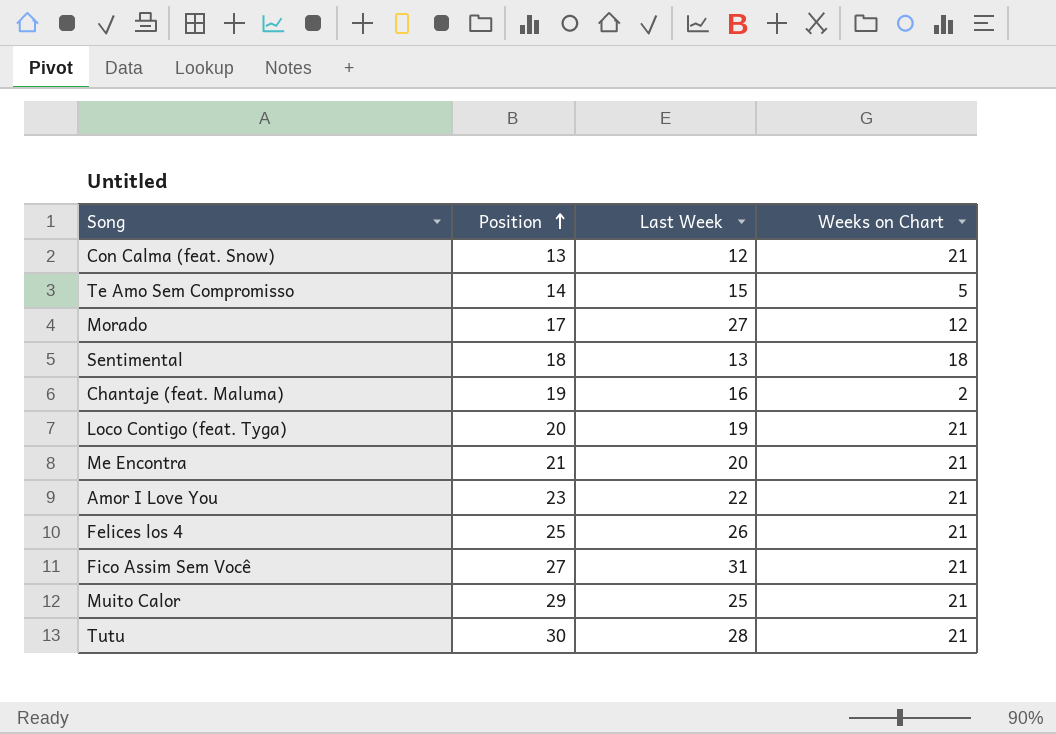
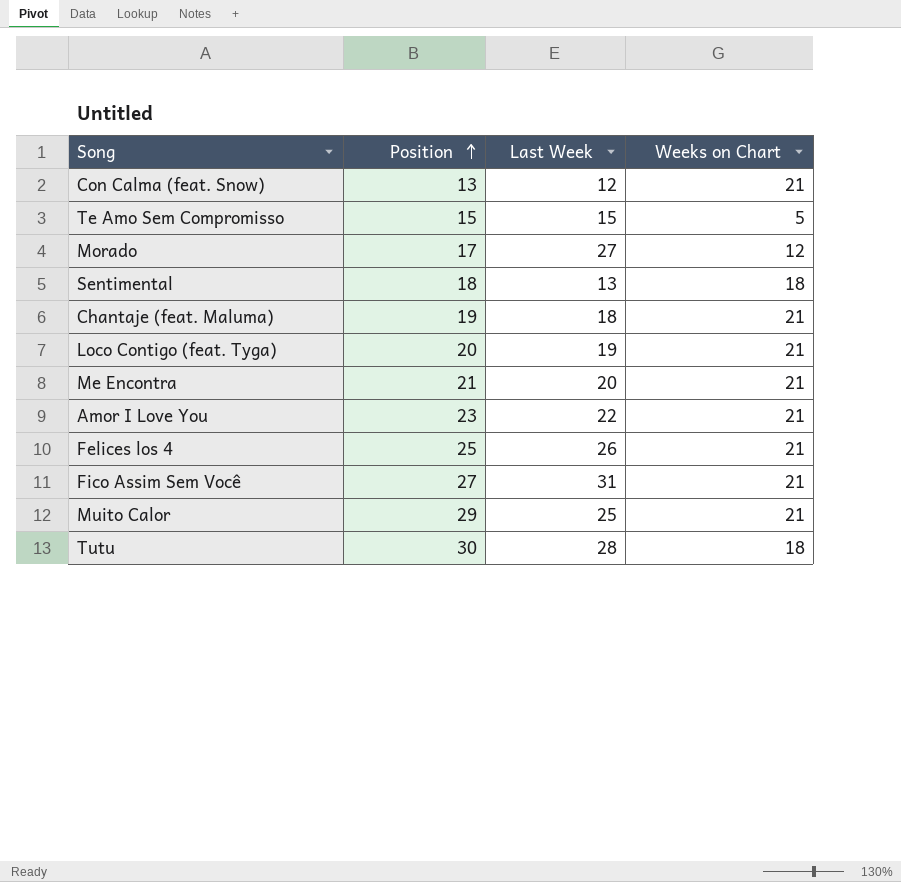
Te Amo Sem Compromisso | Position: 14 -> 15
Chantaje (feat. Maluma) | Last Week: 16 -> 18
Chantaje (feat. Maluma) | Weeks on Chart: 2 -> 21
Tutu | Weeks on Chart: 21 -> 18

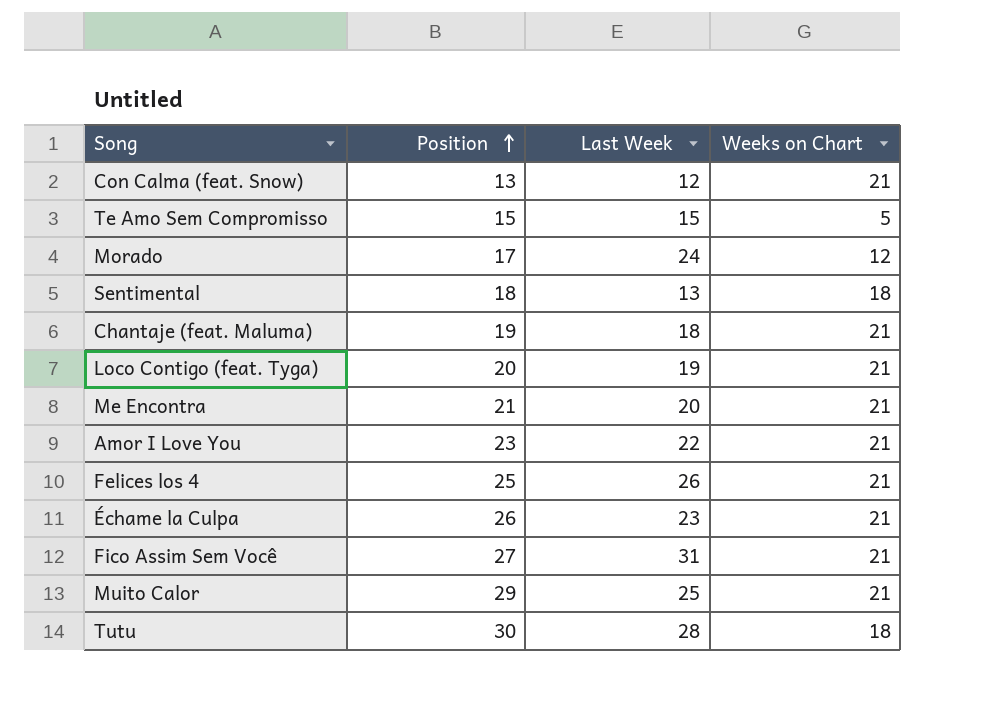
Morado | Last Week: 27 -> 24
row Échame la Culpa: none -> 26 | 23 | 21

